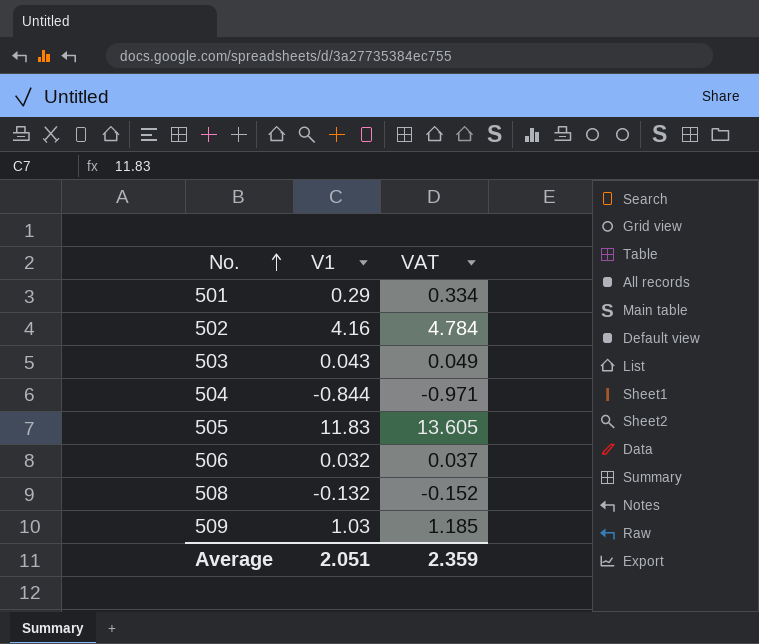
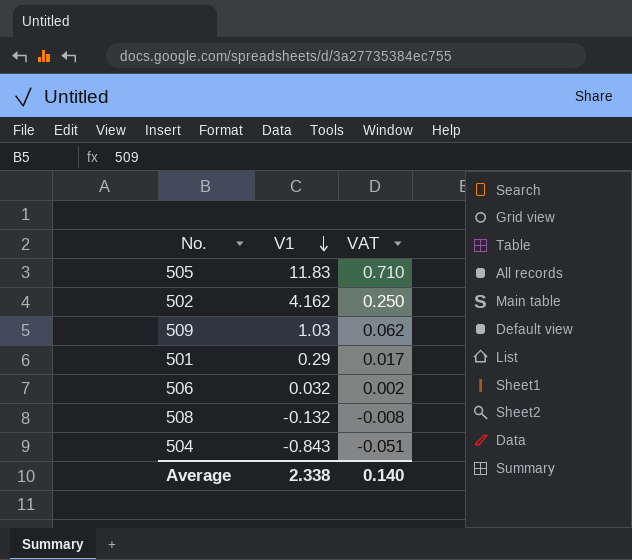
row order: No. ascending -> V1 descending
column VAT | formula: [V1] * 1.15 -> [V1] * 0.06
row 503: 0.043 | 0.049 -> none
502 | V1: 4.16 -> 4.162
504 | V1: -0.844 -> -0.843
Average | V1: 2.051 -> 2.338
Average | VAT: 2.359 -> 0.140

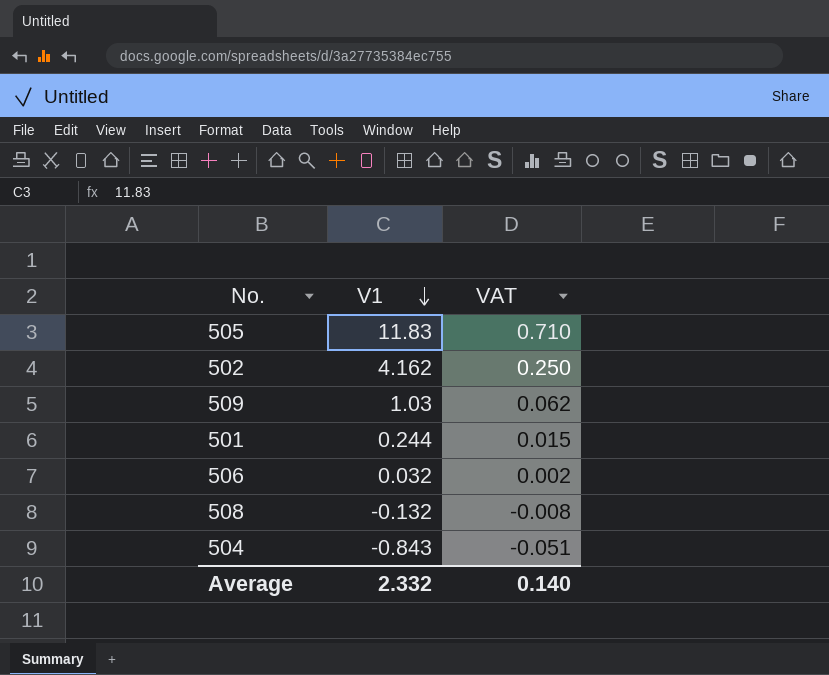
501 | V1: 0.29 -> 0.244
501 | VAT: 0.017 -> 0.015
Average | V1: 2.338 -> 2.332

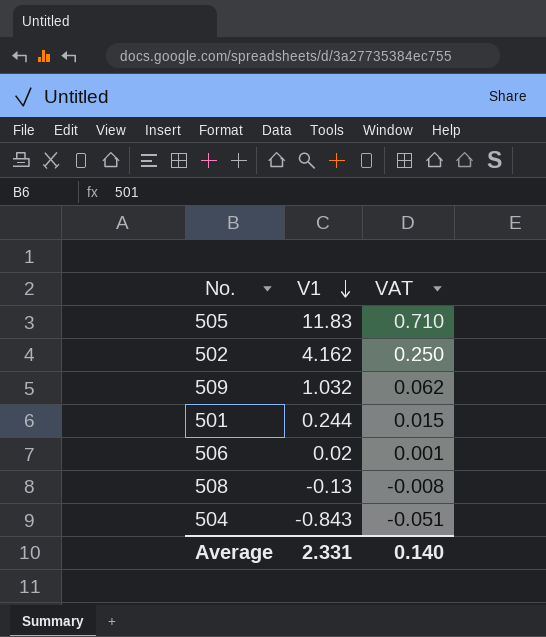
509 | V1: 1.03 -> 1.032
506 | V1: 0.032 -> 0.02
506 | VAT: 0.002 -> 0.001
508 | V1: -0.132 -> -0.13
Average | V1: 2.332 -> 2.331

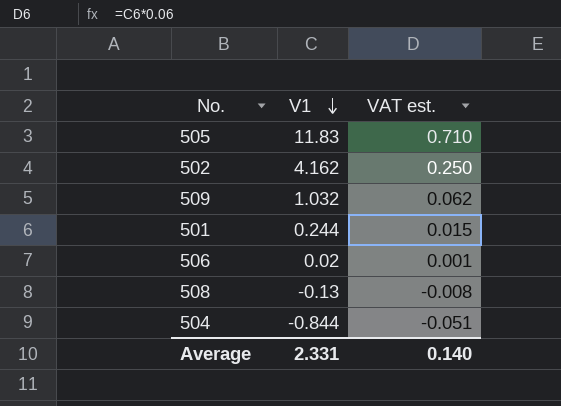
column name: VAT -> VAT est.
504 | V1: -0.843 -> -0.844

